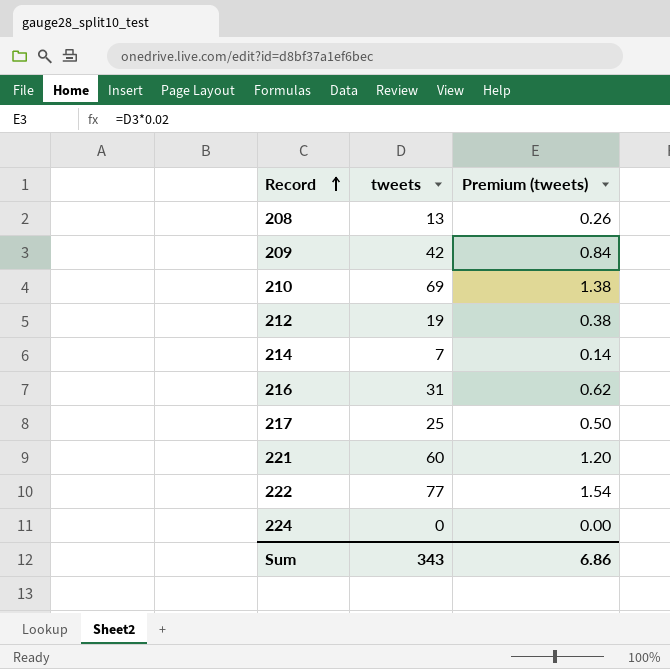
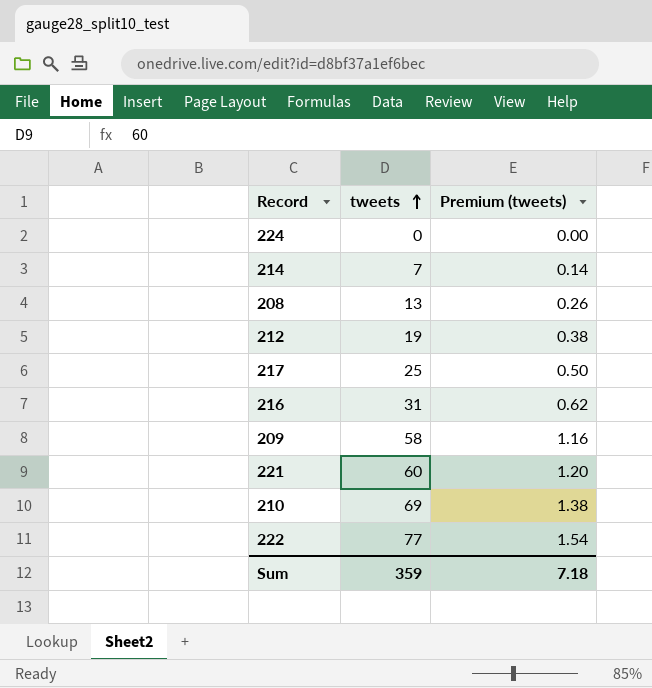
row order: Record ascending -> tweets ascending
209 | tweets: 42 -> 58
209 | Premium (tweets): 0.84 -> 1.16
Sum | tweets: 343 -> 359
Sum | Premium (tweets): 6.86 -> 7.18

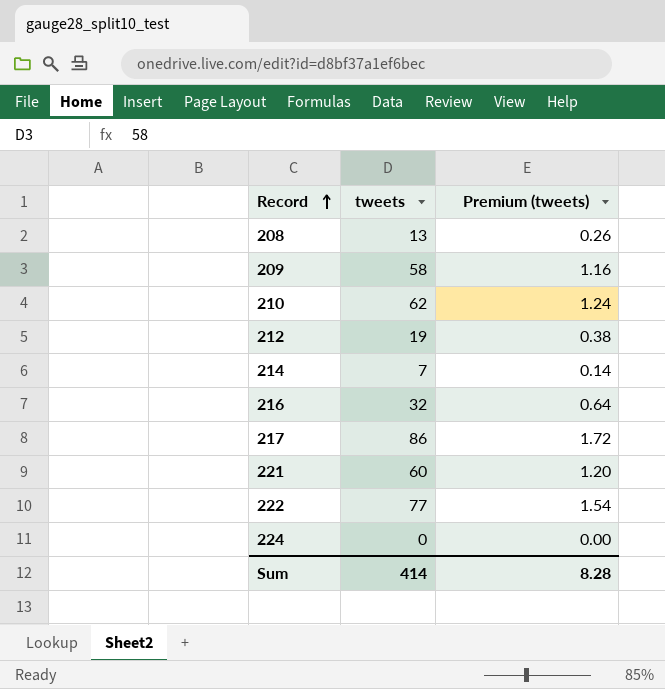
row order: tweets ascending -> Record ascending
210 | tweets: 69 -> 62
210 | Premium (tweets): 1.38 -> 1.24
216 | tweets: 31 -> 32
216 | Premium (tweets): 0.62 -> 0.64
217 | tweets: 25 -> 86
217 | Premium (tweets): 0.50 -> 1.72
Sum | tweets: 359 -> 414
Sum | Premium (tweets): 7.18 -> 8.28

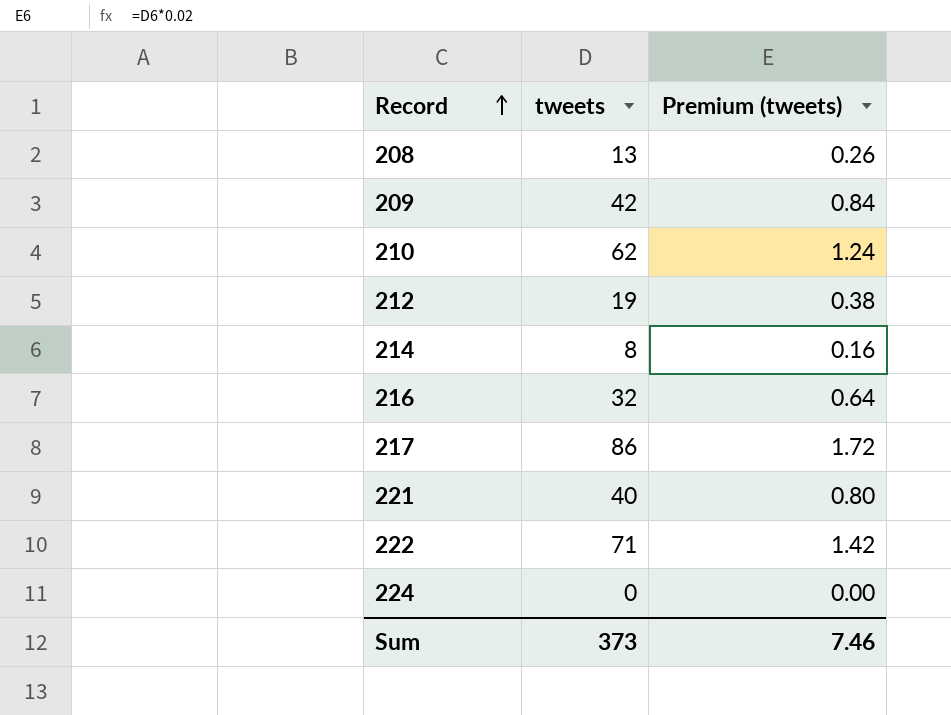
209 | tweets: 58 -> 42
209 | Premium (tweets): 1.16 -> 0.84
214 | tweets: 7 -> 8
214 | Premium (tweets): 0.14 -> 0.16
221 | tweets: 60 -> 40
221 | Premium (tweets): 1.20 -> 0.80
222 | tweets: 77 -> 71
222 | Premium (tweets): 1.54 -> 1.42
Sum | tweets: 414 -> 373
Sum | Premium (tweets): 8.28 -> 7.46

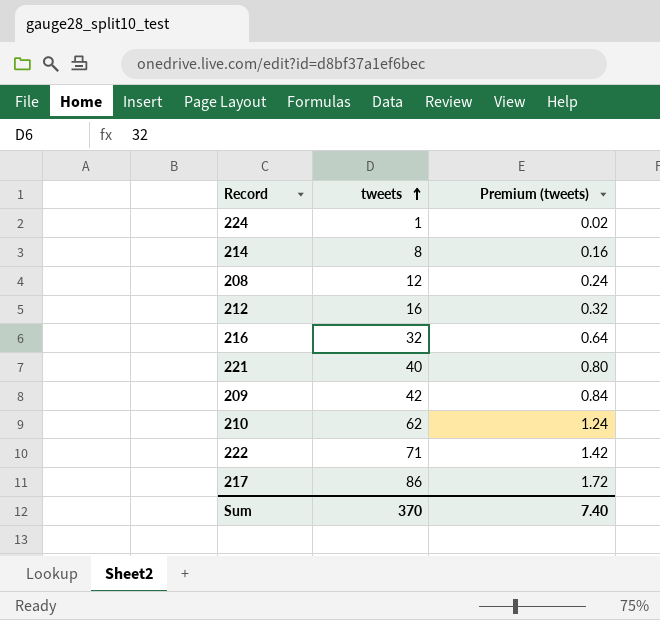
row order: Record ascending -> tweets ascending
224 | tweets: 0 -> 1
224 | Premium (tweets): 0.00 -> 0.02
208 | tweets: 13 -> 12
208 | Premium (tweets): 0.26 -> 0.24
212 | tweets: 19 -> 16
212 | Premium (tweets): 0.38 -> 0.32
Sum | tweets: 373 -> 370
Sum | Premium (tweets): 7.46 -> 7.40

